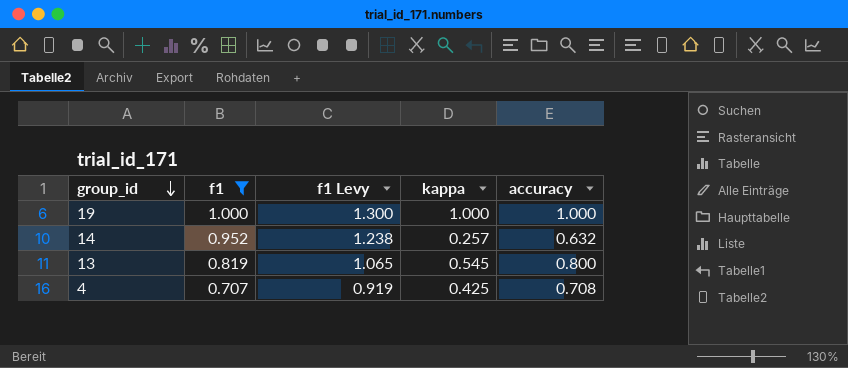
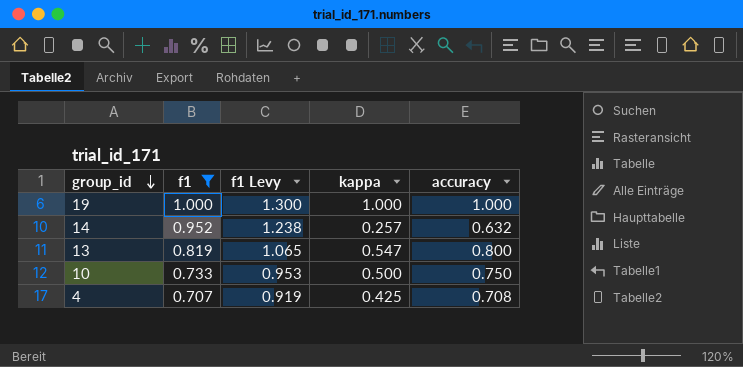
13 | kappa: 0.545 -> 0.547
row 10: none -> 0.733 | 0.953 | 0.500 | 0.750

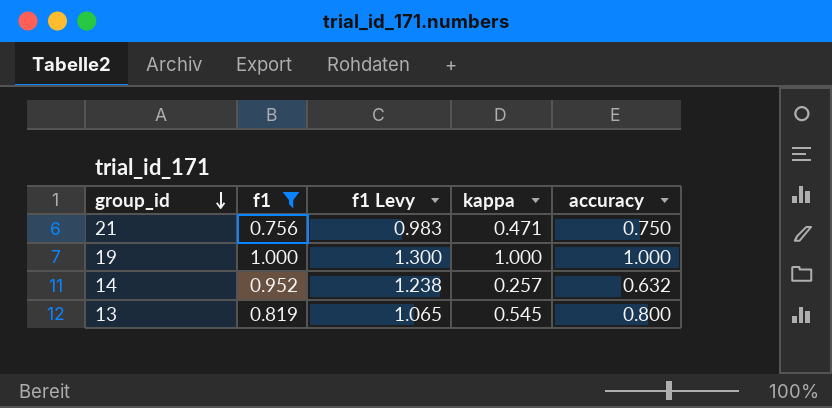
row 10: 0.733 | 0.953 | 0.500 | 0.750 -> none
row 4: 0.707 | 0.919 | 0.425 | 0.708 -> none
row 21: none -> 0.756 | 0.983 | 0.471 | 0.750
13 | kappa: 0.547 -> 0.545

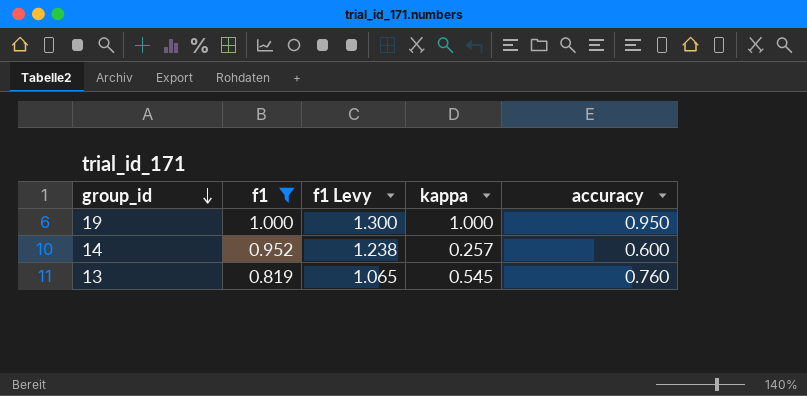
row 21: 0.756 | 0.983 | 0.471 | 0.750 -> none
19 | accuracy: 1.000 -> 0.950
14 | accuracy: 0.632 -> 0.600
13 | accuracy: 0.800 -> 0.760

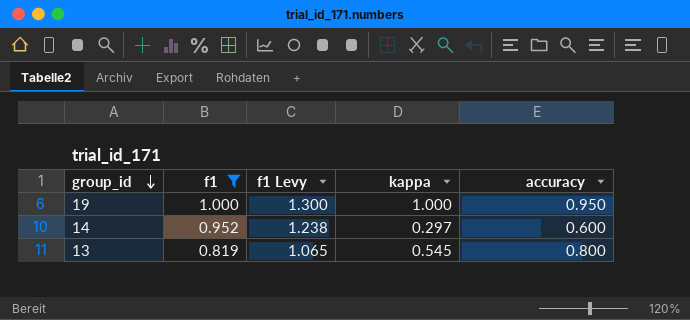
14 | kappa: 0.257 -> 0.297
13 | accuracy: 0.760 -> 0.800

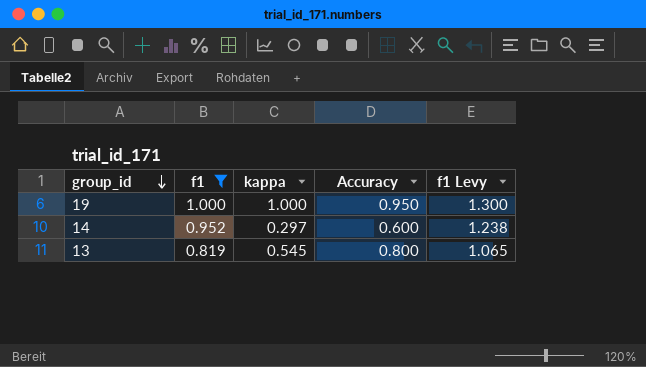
column name: accuracy -> Accuracy
column f1 Levy | position: 3 -> 5

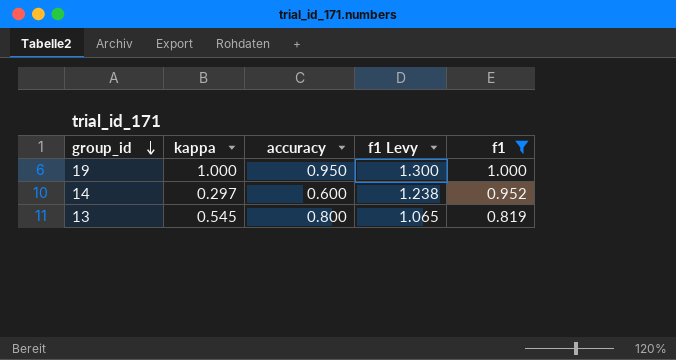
column name: Accuracy -> accuracy
column f1 | position: 2 -> 5

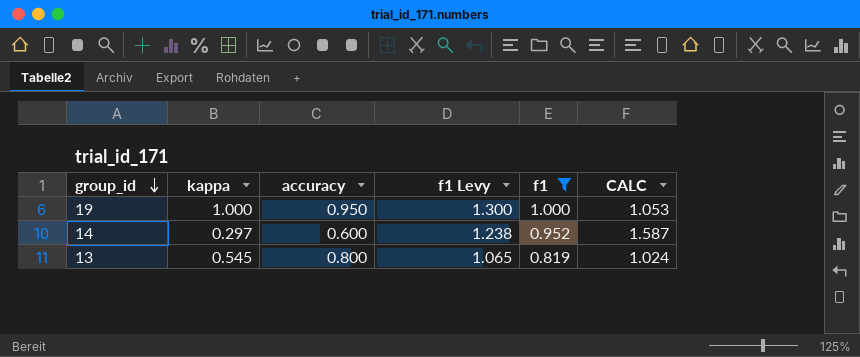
column CALC | formula: none -> [f1] / [accuracy]

